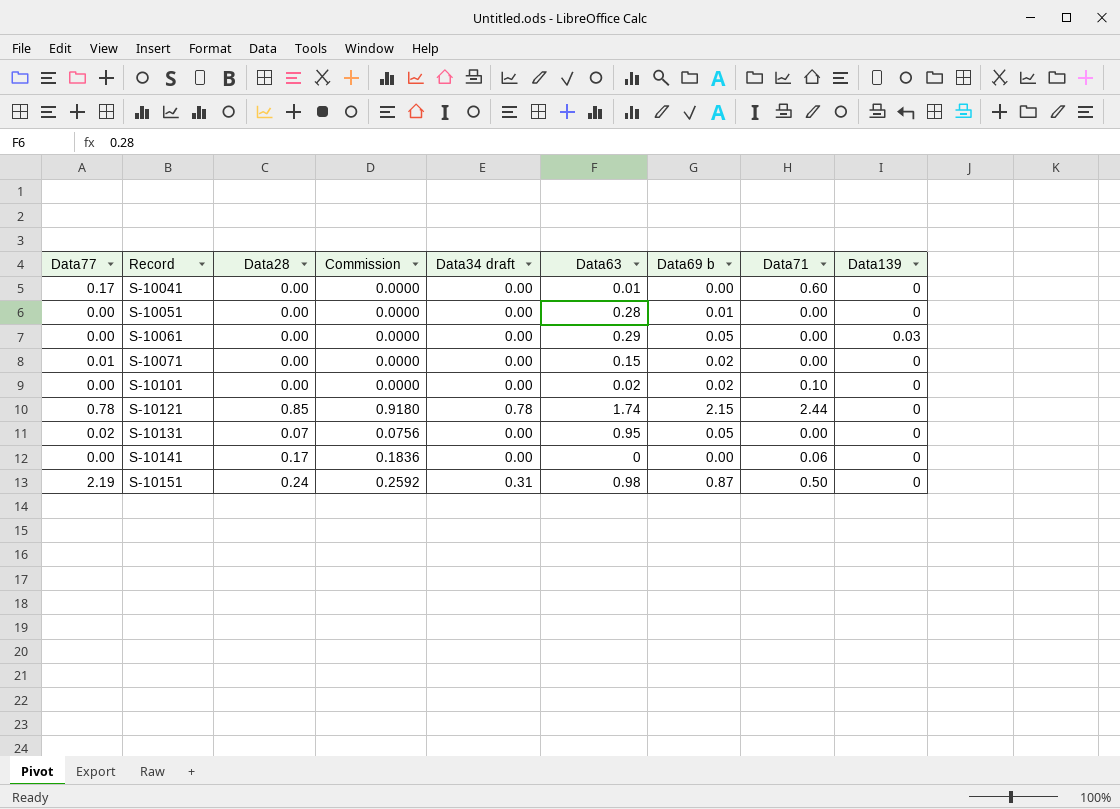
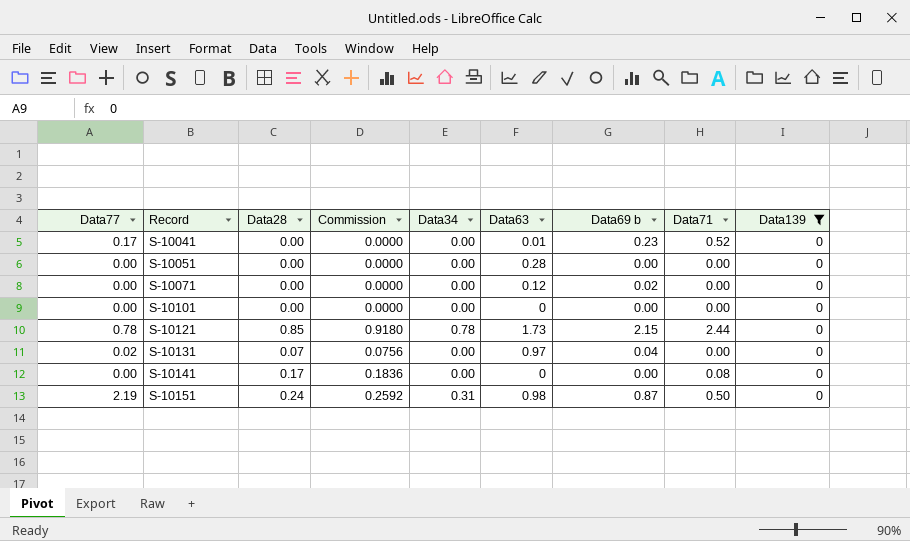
filter: none -> Data139 = 0
column name: Data34 draft -> Data34
S-10041 | Data69 b: 0.00 -> 0.23
S-10041 | Data71: 0.60 -> 0.52
S-10051 | Data69 b: 0.01 -> 0.00
S-10071 | Data77: 0.01 -> 0.00
S-10071 | Data63: 0.15 -> 0.12
S-10101 | Data63: 0.02 -> 0
S-10101 | Data69 b: 0.02 -> 0.00
S-10101 | Data71: 0.10 -> 0.00
S-10121 | Data63: 1.74 -> 1.73
S-10131 | Data63: 0.95 -> 0.97
S-10131 | Data69 b: 0.05 -> 0.04
S-10141 | Data71: 0.06 -> 0.08

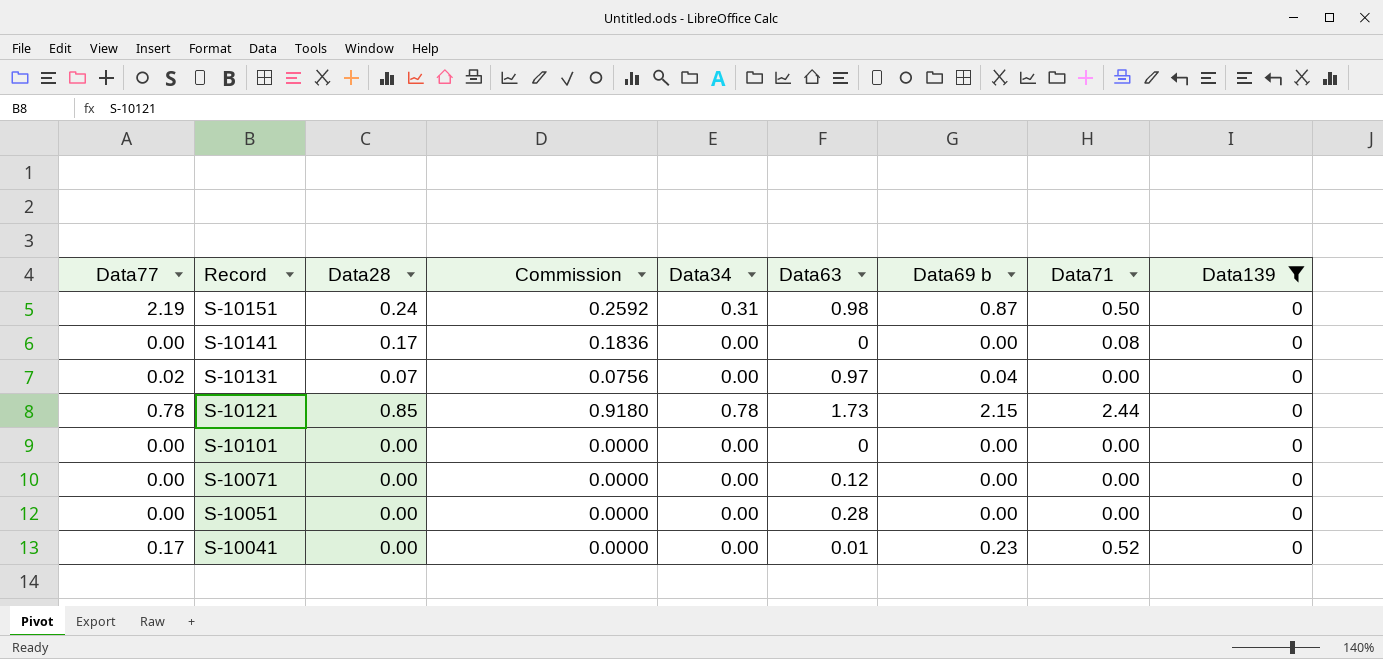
row order: Record ascending -> Record descending
S-10071 | Data69 b: 0.02 -> 0.00

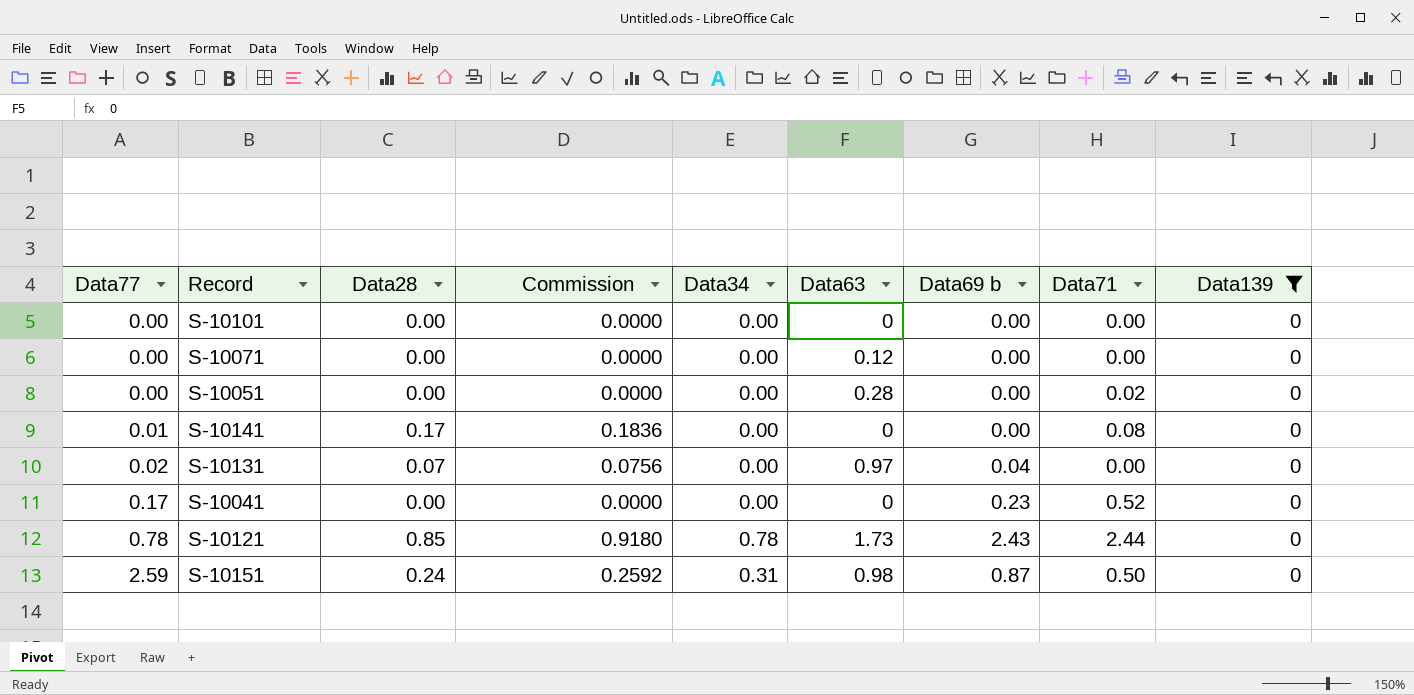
row order: Record descending -> Data77 ascending
S-10051 | Data71: 0.00 -> 0.02
S-10141 | Data77: 0.00 -> 0.01
S-10041 | Data63: 0.01 -> 0
S-10121 | Data69 b: 2.15 -> 2.43
S-10151 | Data77: 2.19 -> 2.59

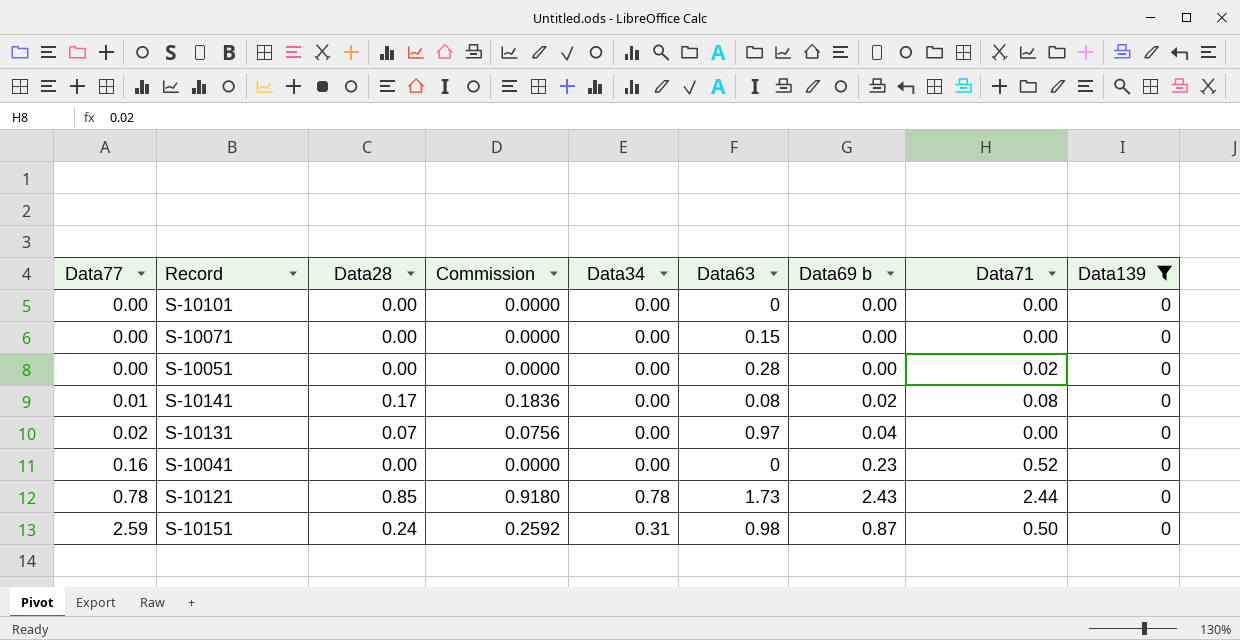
S-10071 | Data63: 0.12 -> 0.15
S-10141 | Data63: 0 -> 0.08
S-10141 | Data69 b: 0.00 -> 0.02
S-10041 | Data77: 0.17 -> 0.16

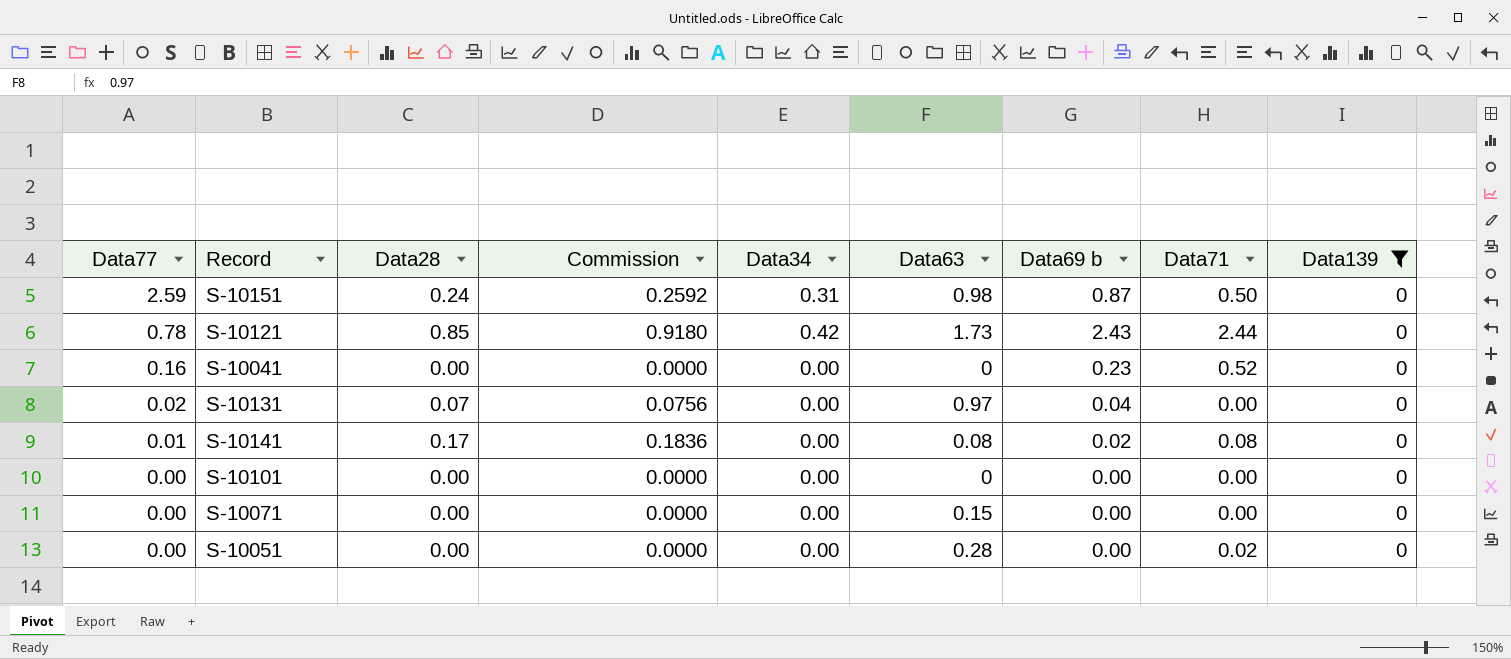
row order: Data77 ascending -> Data77 descending
S-10121 | Data34: 0.78 -> 0.42

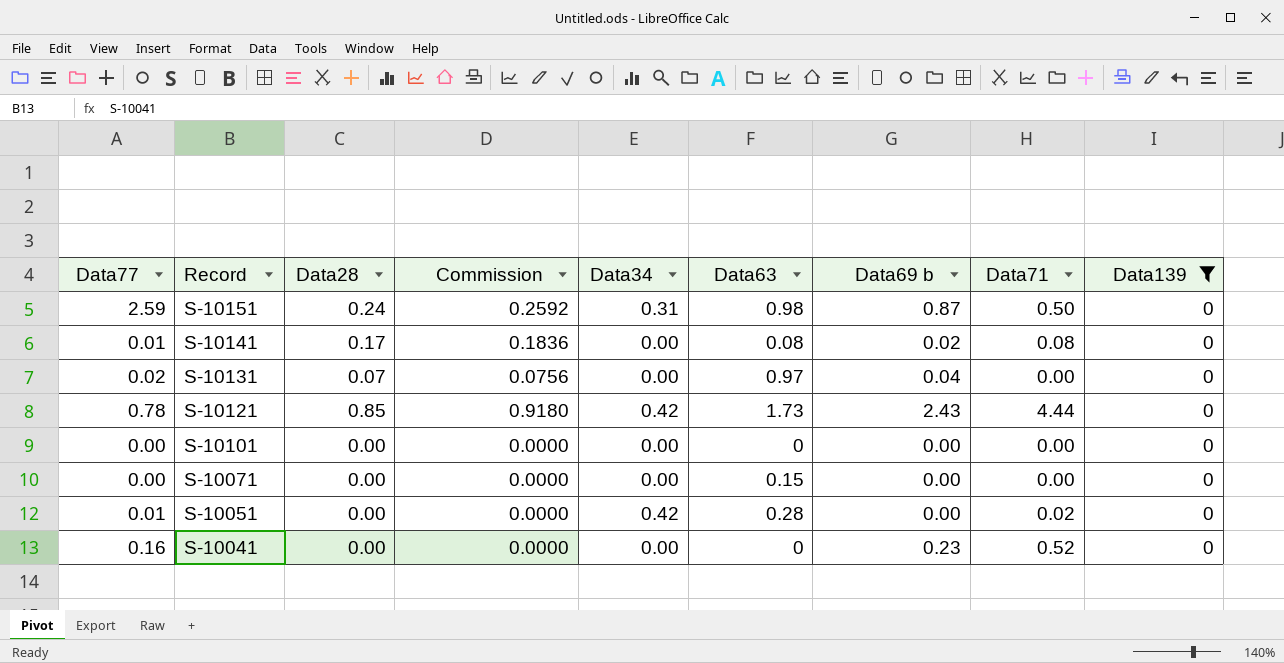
row order: Data77 descending -> Record descending
S-10121 | Data71: 2.44 -> 4.44
S-10051 | Data77: 0.00 -> 0.01
S-10051 | Data34: 0.00 -> 0.42

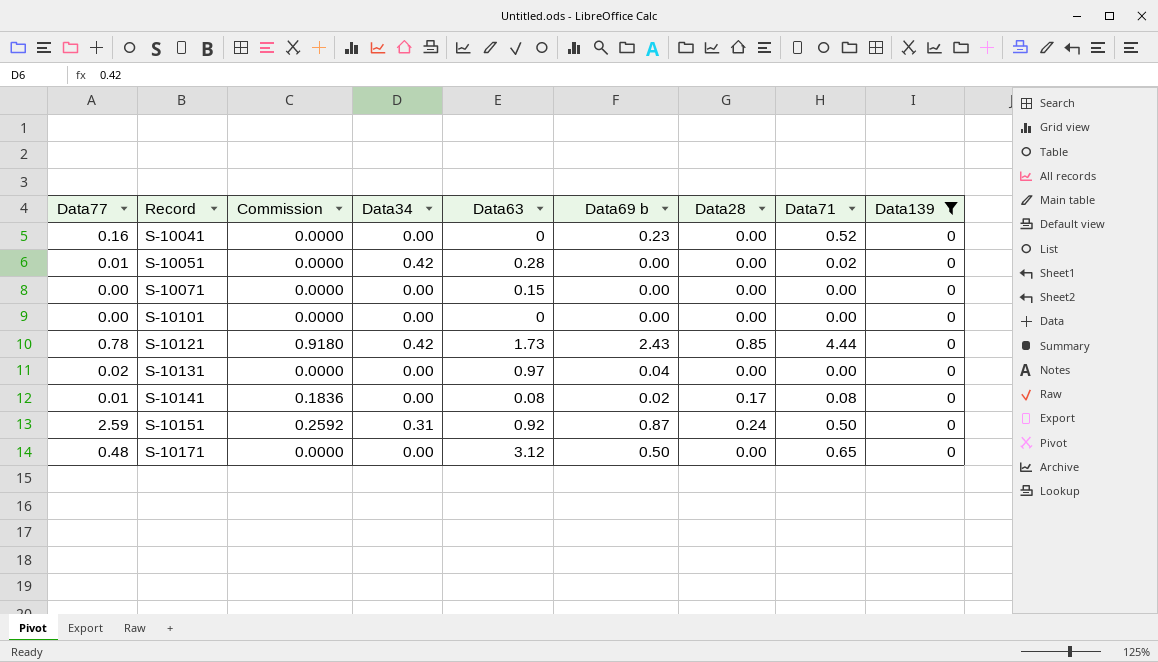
row order: Record descending -> Record ascending
column Data28 | position: 3 -> 7
S-10131 | Commission: 0.0756 -> 0.0000
S-10131 | Data28: 0.07 -> 0.00
S-10151 | Data63: 0.98 -> 0.92
row S-10171: none -> 0.48 | 0.0000 | 0.00 | 3.12 | 0.50 | 0.00 | 0.65 | 0

